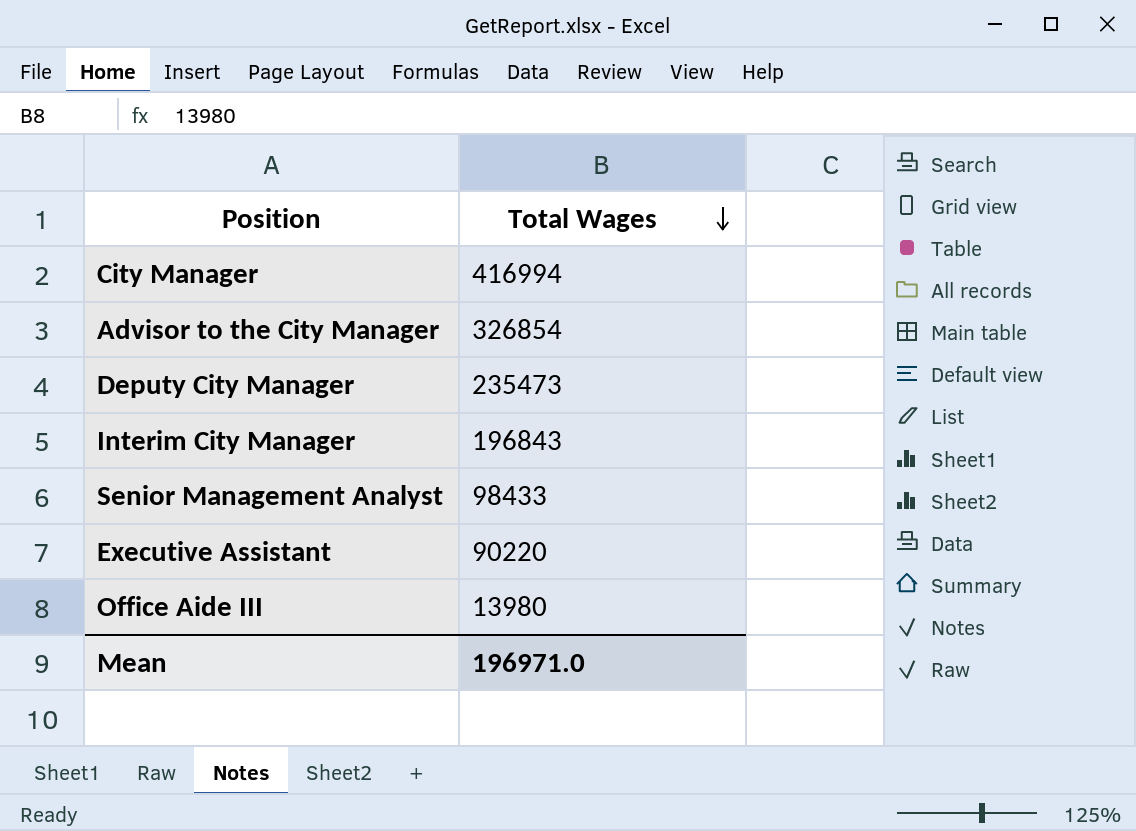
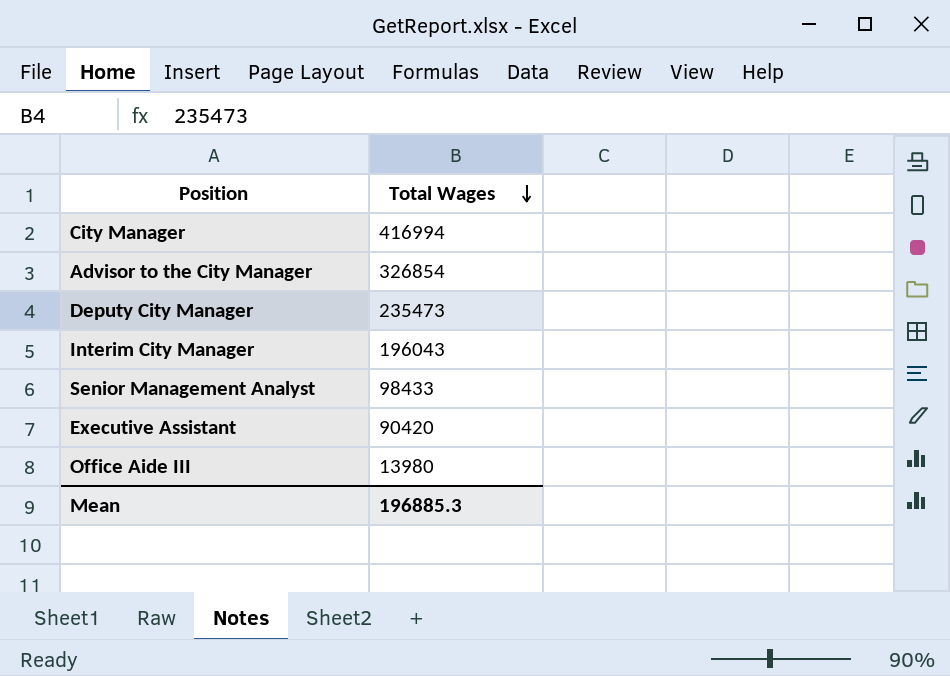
Interim City Manager | Total Wages: 196843 -> 196043
Executive Assistant | Total Wages: 90220 -> 90420
Mean | Total Wages: 196971.0 -> 196885.3

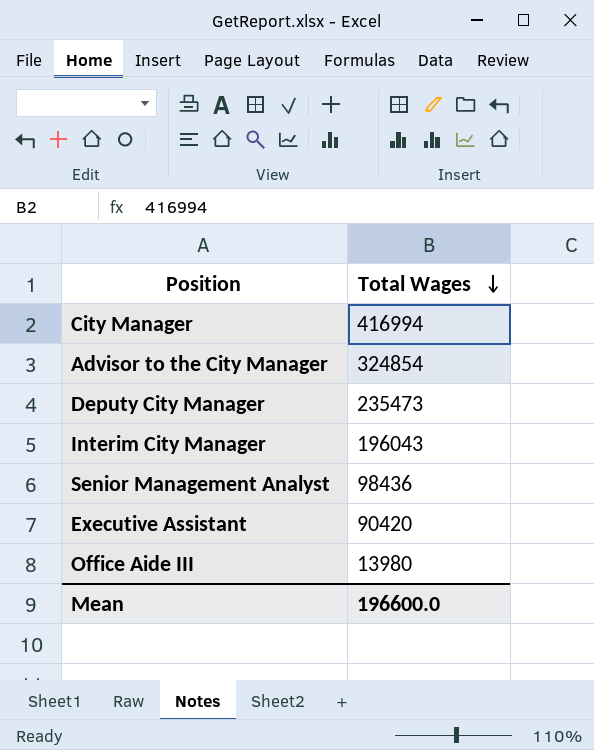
Advisor to the City Manager | Total Wages: 326854 -> 324854
Senior Management Analyst | Total Wages: 98433 -> 98436
Mean | Total Wages: 196885.3 -> 196600.0

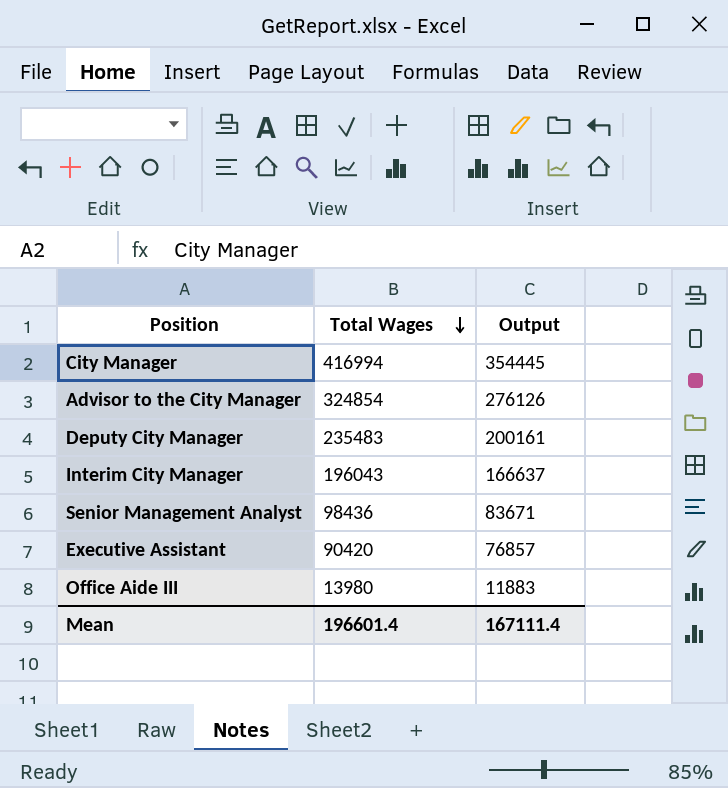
column Output | formula: none -> [Total Wages] * 0.85
Deputy City Manager | Total Wages: 235473 -> 235483
Mean | Total Wages: 196600.0 -> 196601.4

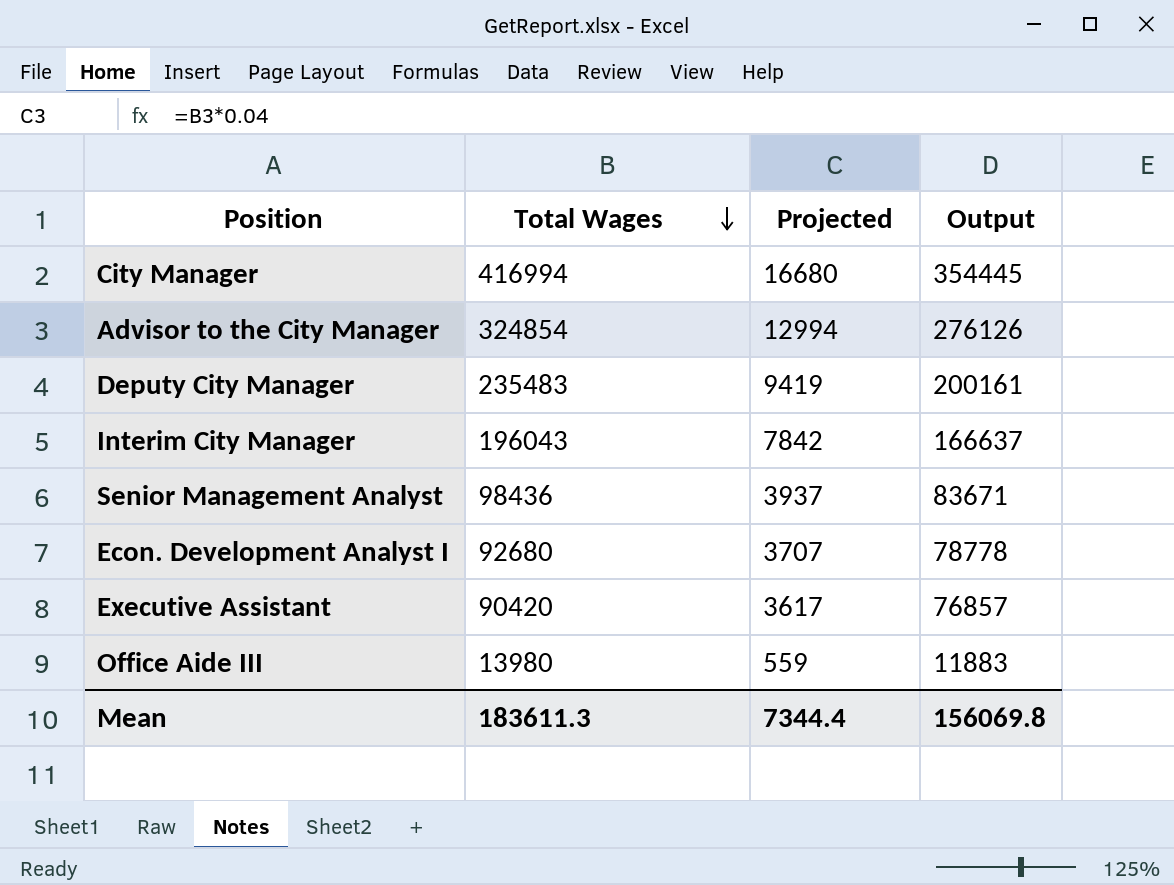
column Projected | formula: none -> [Total Wages] * 0.04
row Econ. Development Analyst I: none -> 92680 | 3707 | 78778
Mean | Total Wages: 196601.4 -> 183611.3
Mean | Output: 167111.4 -> 156069.8

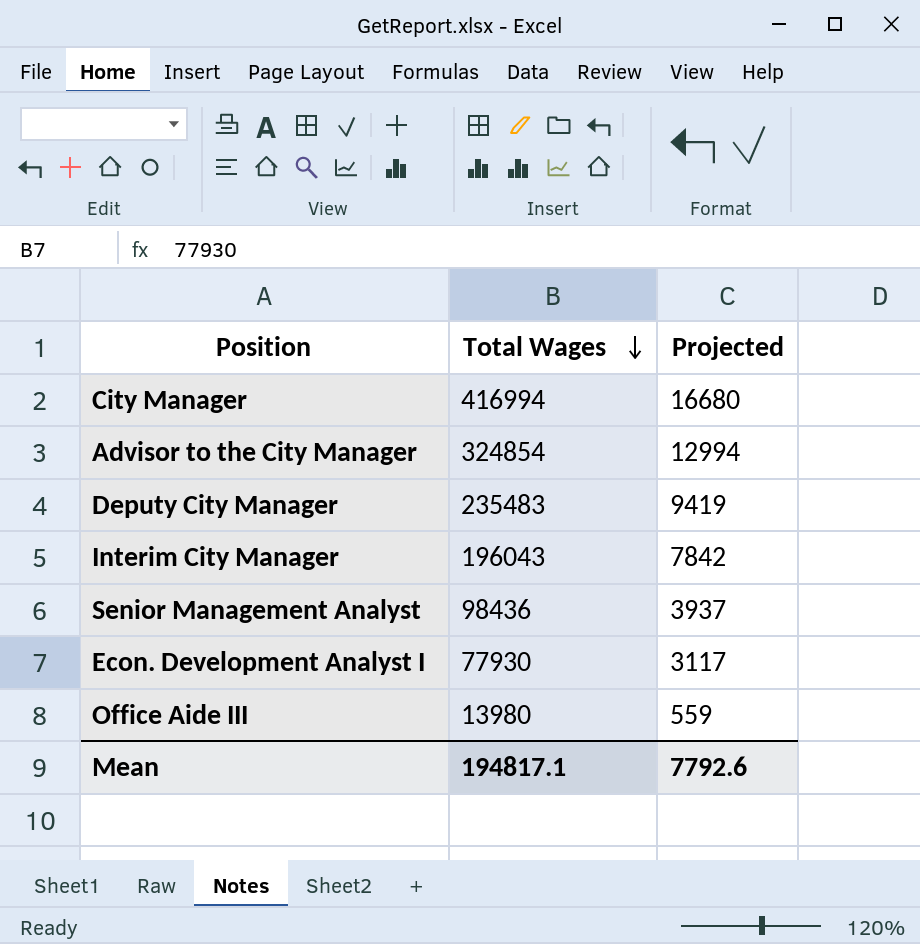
column Output | formula: [Total Wages] * 0.85 -> none
row Executive Assistant: 90420 | 3617 | 76857 -> none
Econ. Development Analyst I | Total Wages: 92680 -> 77930
Econ. Development Analyst I | Projected: 3707 -> 3117
Mean | Total Wages: 183611.3 -> 194817.1
Mean | Projected: 7344.4 -> 7792.6

